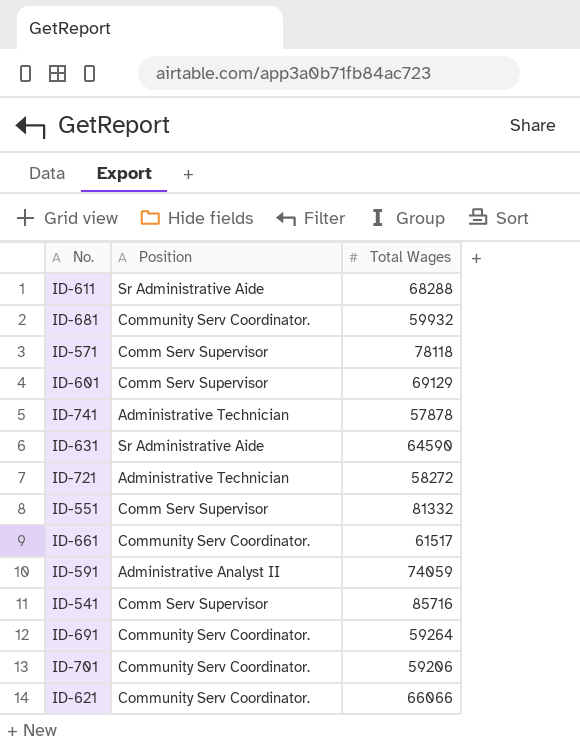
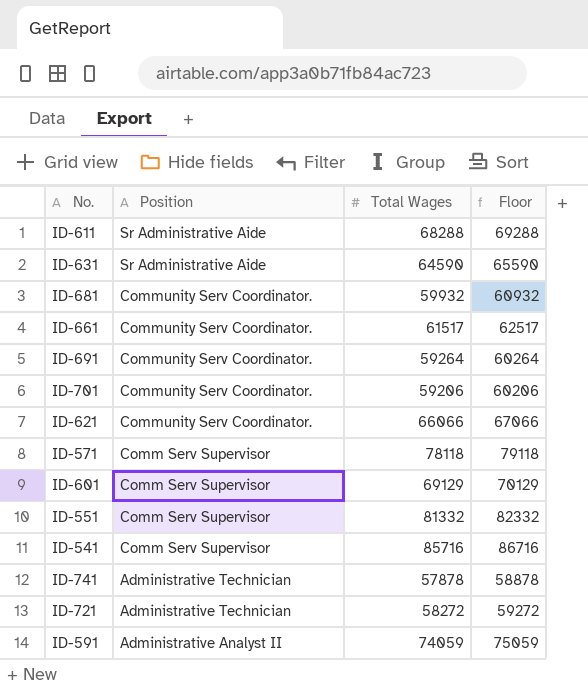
row order: none -> Position descending
column Floor | formula: none -> [Total Wages] + 1000

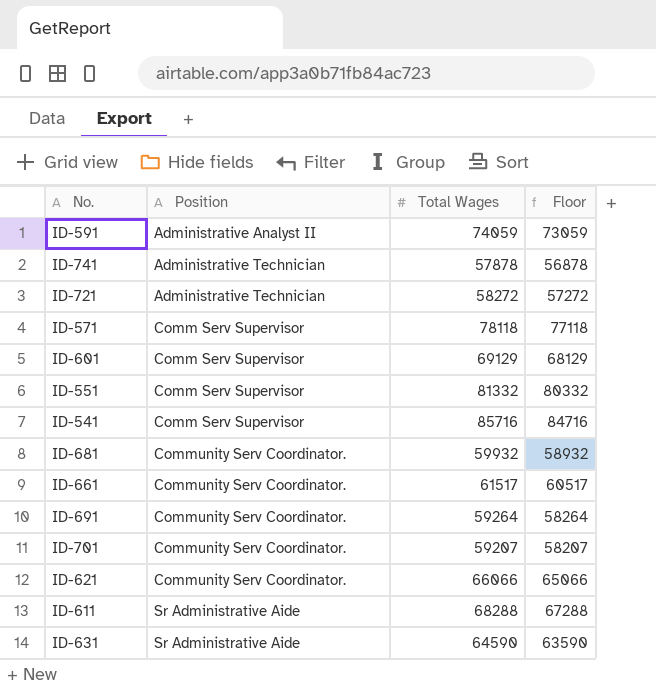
row order: Position descending -> Position ascending
column Floor | formula: [Total Wages] + 1000 -> [Total Wages] - 1000
ID-701 | Total Wages: 59206 -> 59207

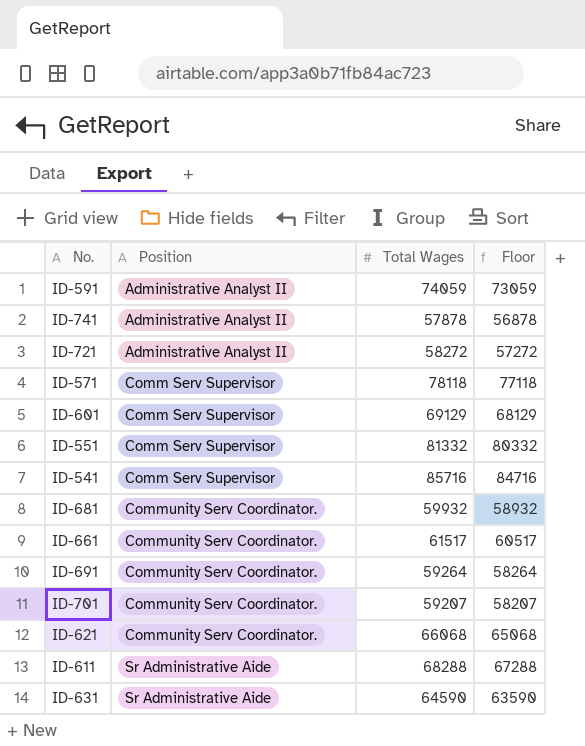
ID-741 | Position: Administrative Technician -> Administrative Analyst II
ID-721 | Position: Administrative Technician -> Administrative Analyst II
ID-621 | Total Wages: 66066 -> 66068
ID-621 | Floor: 65066 -> 65068

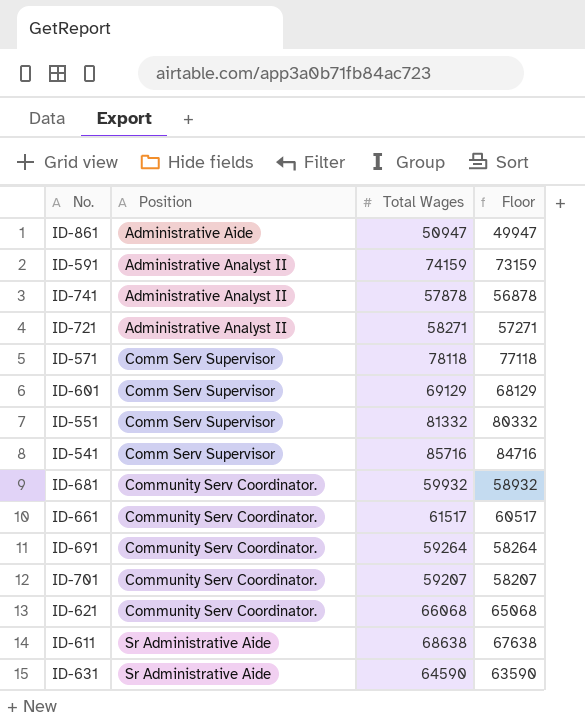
row ID-861: none -> Administrative Aide | 50947 | 49947
ID-591 | Total Wages: 74059 -> 74159
ID-591 | Floor: 73059 -> 73159
ID-721 | Total Wages: 58272 -> 58271
ID-721 | Floor: 57272 -> 57271
ID-611 | Total Wages: 68288 -> 68638
ID-611 | Floor: 67288 -> 67638

